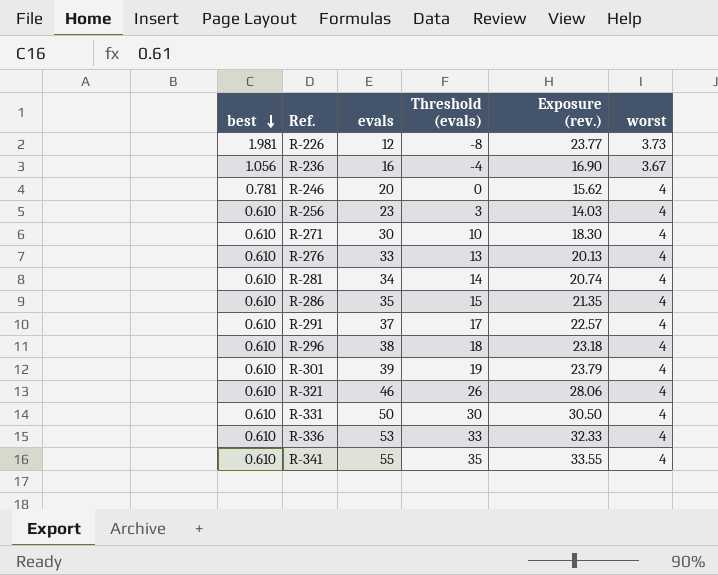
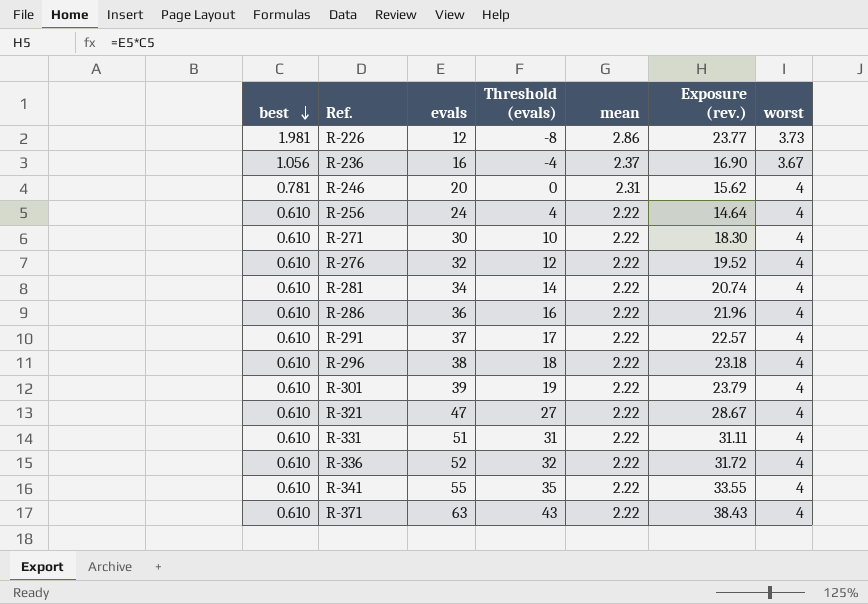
column mean | position: none -> 5
R-256 | evals: 23 -> 24
R-256 | Threshold (evals): 3 -> 4
R-256 | Exposure (rev.): 14.03 -> 14.64
R-276 | evals: 33 -> 32
R-276 | Threshold (evals): 13 -> 12
R-276 | Exposure (rev.): 20.13 -> 19.52
R-286 | evals: 35 -> 36
R-286 | Threshold (evals): 15 -> 16
R-286 | Exposure (rev.): 21.35 -> 21.96
R-321 | evals: 46 -> 47
R-321 | Threshold (evals): 26 -> 27
R-321 | Exposure (rev.): 28.06 -> 28.67
R-331 | evals: 50 -> 51
R-331 | Threshold (evals): 30 -> 31
R-331 | Exposure (rev.): 30.50 -> 31.11
R-336 | evals: 53 -> 52
R-336 | Threshold (evals): 33 -> 32
R-336 | Exposure (rev.): 32.33 -> 31.72
row R-371: none -> 0.610 | 63 | 43 | 2.22 | 38.43 | 4

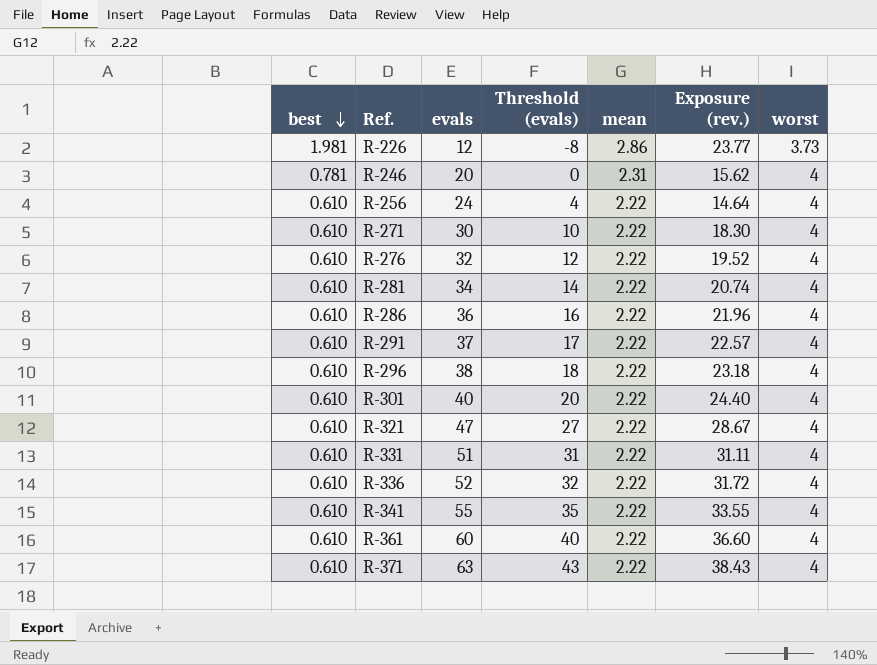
row R-236: 1.056 | 16 | -4 | 2.37 | 16.90 | 3.67 -> none
R-301 | evals: 39 -> 40
R-301 | Threshold (evals): 19 -> 20
R-301 | Exposure (rev.): 23.79 -> 24.40
row R-361: none -> 0.610 | 60 | 40 | 2.22 | 36.60 | 4

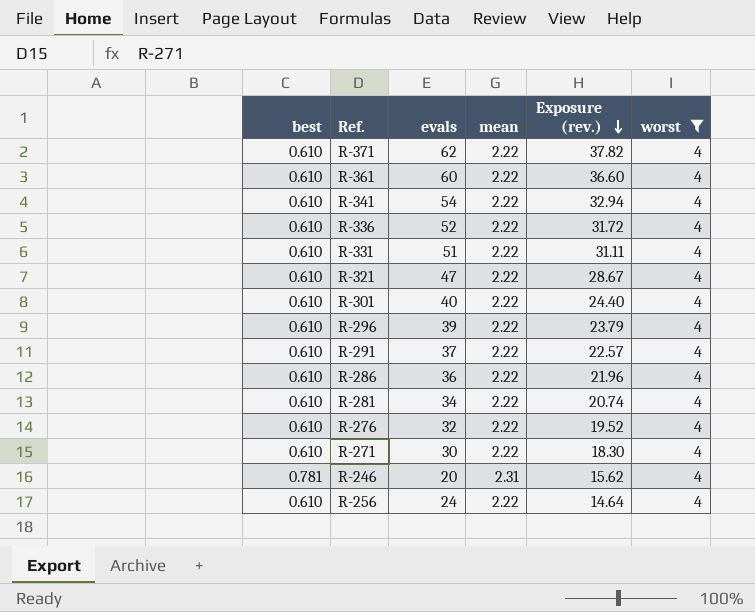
filter: none -> worst = 4
row order: best descending -> Exposure (rev.) descending
column Threshold (evals) | formula: [evals] - 20 -> none
R-371 | evals: 63 -> 62
R-371 | Exposure (rev.): 38.43 -> 37.82
R-341 | evals: 55 -> 54
R-341 | Exposure (rev.): 33.55 -> 32.94
R-296 | evals: 38 -> 39
R-296 | Exposure (rev.): 23.18 -> 23.79

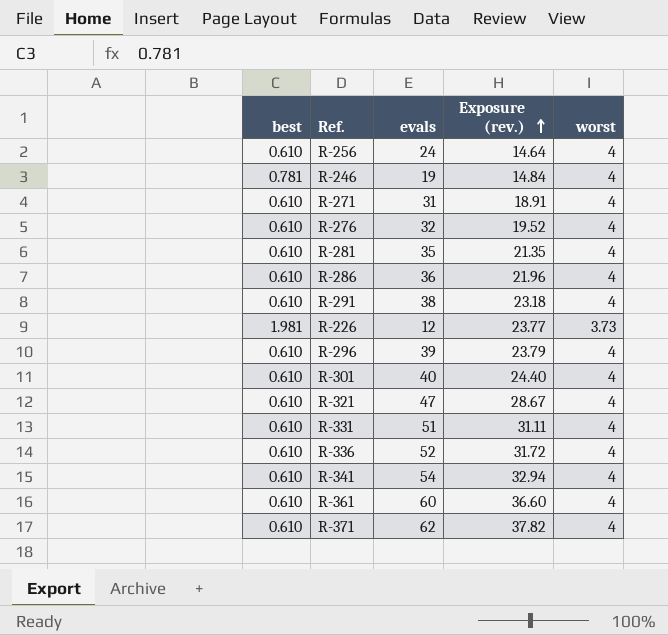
filter: worst = 4 -> none
row order: Exposure (rev.) descending -> Exposure (rev.) ascending
column mean | position: 4 -> none
R-246 | evals: 20 -> 19
R-246 | Exposure (rev.): 15.62 -> 14.84
R-271 | evals: 30 -> 31
R-271 | Exposure (rev.): 18.30 -> 18.91
R-281 | evals: 34 -> 35
R-281 | Exposure (rev.): 20.74 -> 21.35
R-291 | evals: 37 -> 38
R-291 | Exposure (rev.): 22.57 -> 23.18

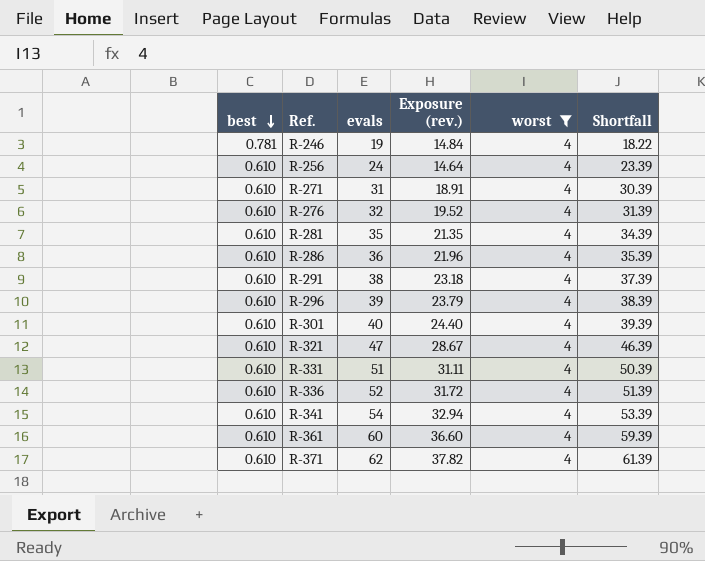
filter: none -> worst = 4
row order: Exposure (rev.) ascending -> best descending
column Shortfall | formula: none -> [evals] - [best]

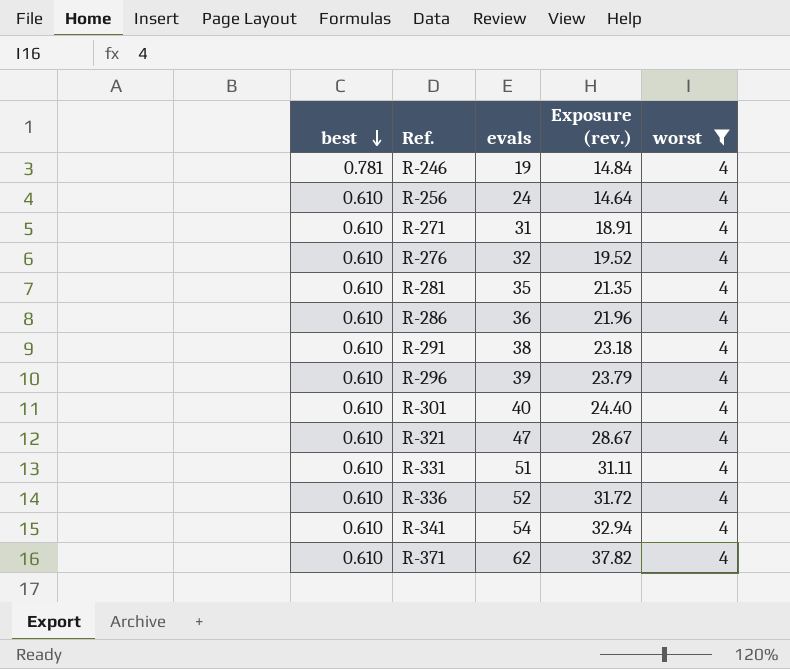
column Shortfall | formula: [evals] - [best] -> none
row R-361: 0.610 | 60 | 36.60 | 4 | 59.39 -> none

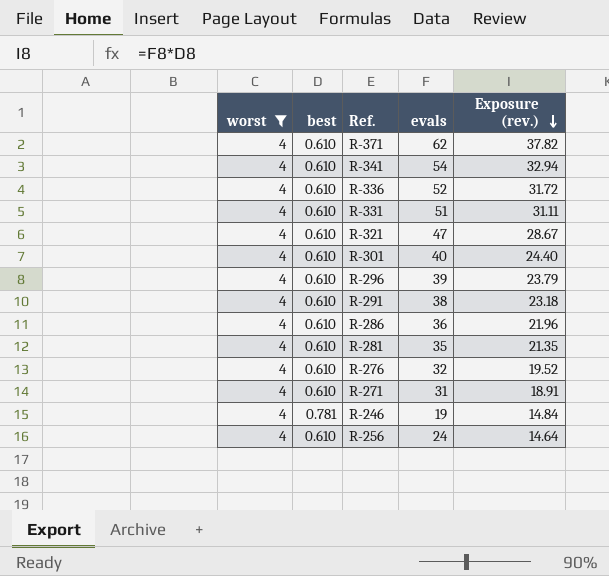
row order: best descending -> Exposure (rev.) descending
column worst | position: 5 -> 1

